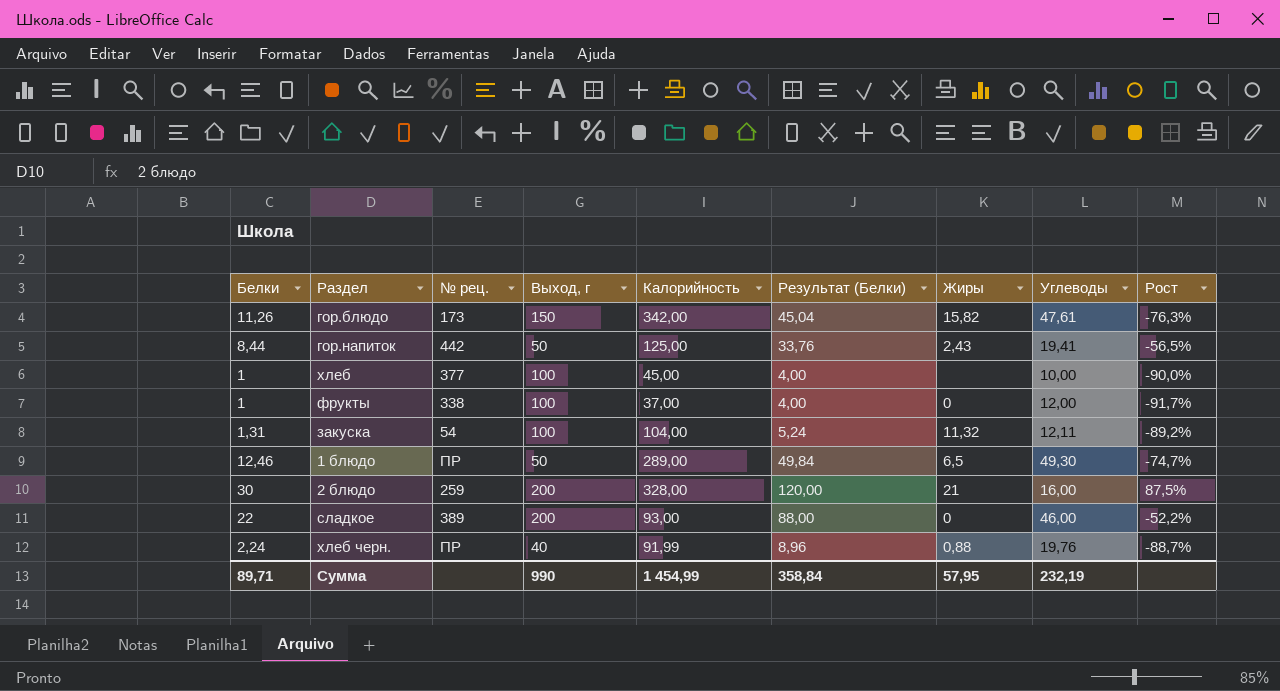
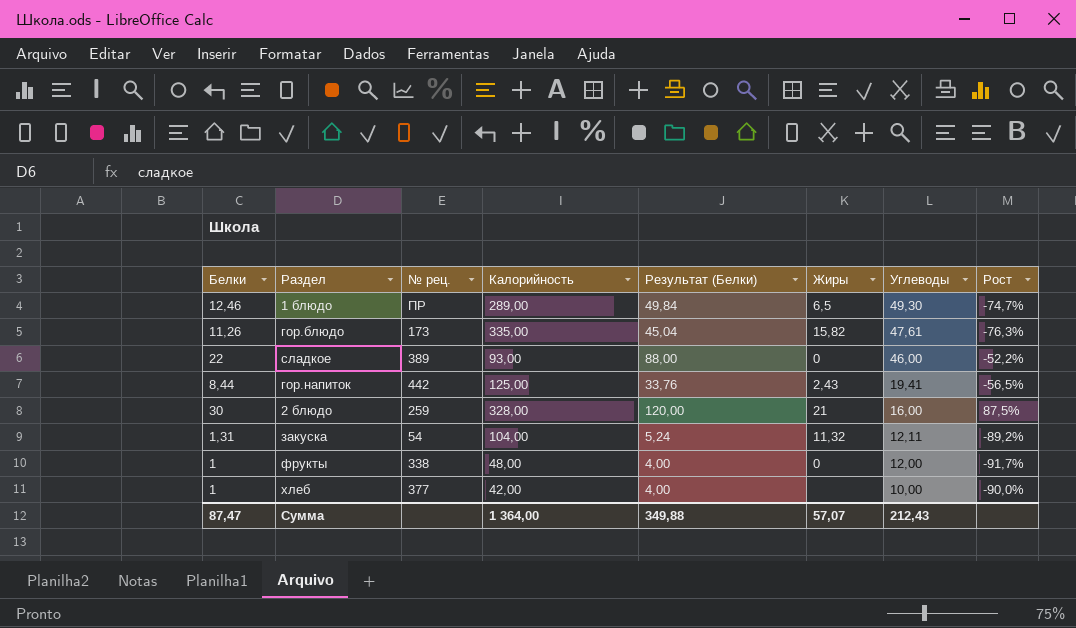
row order: none -> Углеводы descending
column Выход, г | position: 4 -> none
row хлеб черн.: 2,24 | ПР | 40 | 91,99 | 8,96 | 0,88 | 19,76 | -88,7% -> none
гор.блюдо | Калорийность: 342,00 -> 335,00
фрукты | Калорийность: 37,00 -> 48,00
хлеб | Калорийность: 45,00 -> 42,00
Сумма | Белки: 89,71 -> 87,47
Сумма | Калорийность: 1 454,99 -> 1 364,00
Сумма | Результат (Белки): 358,84 -> 349,88
Сумма | Жиры: 57,95 -> 57,07
Сумма | Углеводы: 232,19 -> 212,43

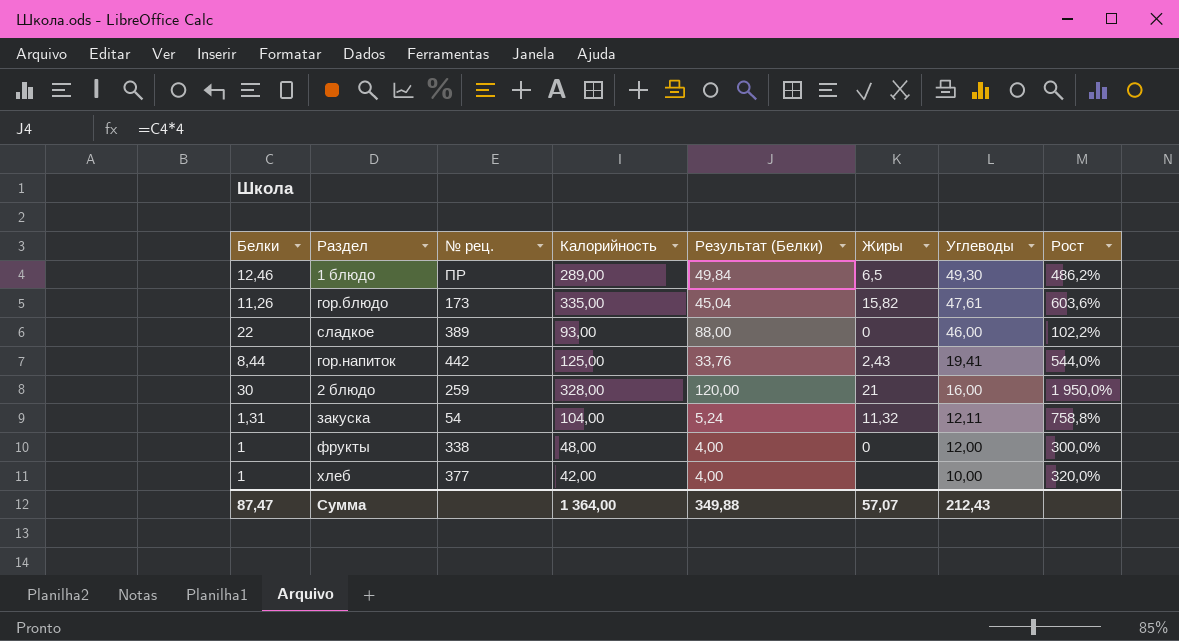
column Рост | formula: ([Белки] - [Углеводы]) / [Углеводы] -> ([Калорийность] - [Углеводы]) / [Углеводы]

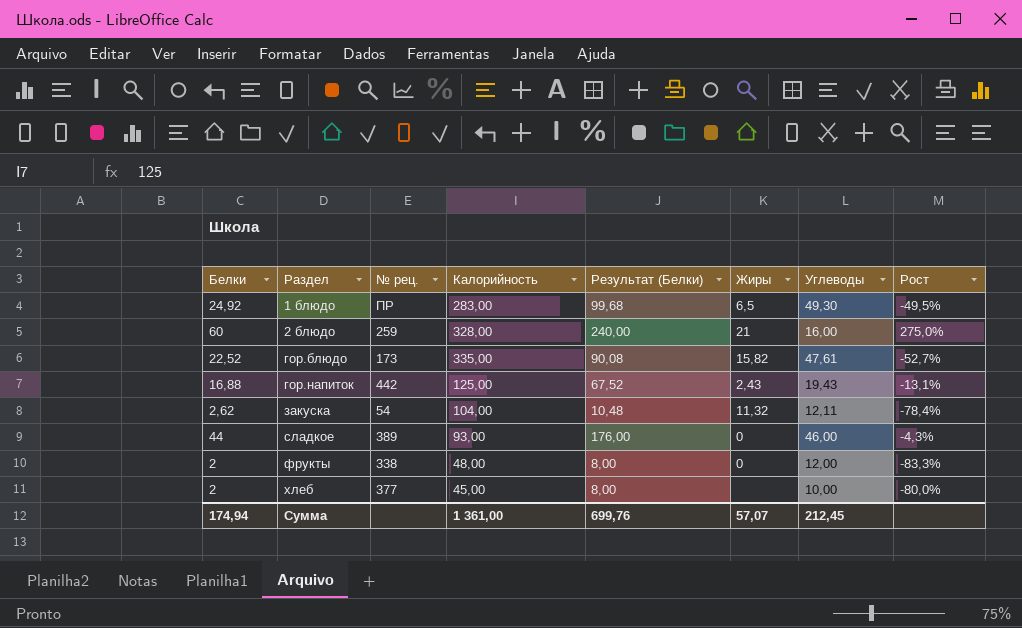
row order: Углеводы descending -> Раздел ascending
column Рост | formula: ([Калорийность] - [Углеводы]) / [Углеводы] -> ([Белки] - [Углеводы]) / [Углеводы]
1 блюдо | Белки: 12,46 -> 24,92
1 блюдо | Калорийность: 289,00 -> 283,00
1 блюдо | Результат (Белки): 49,84 -> 99,68
2 блюдо | Белки: 30 -> 60
2 блюдо | Результат (Белки): 120,00 -> 240,00
гор.блюдо | Белки: 11,26 -> 22,52
гор.блюдо | Результат (Белки): 45,04 -> 90,08
гор.напиток | Белки: 8,44 -> 16,88
гор.напиток | Результат (Белки): 33,76 -> 67,52
гор.напиток | Углеводы: 19,41 -> 19,43
закуска | Белки: 1,31 -> 2,62
закуска | Результат (Белки): 5,24 -> 10,48
сладкое | Белки: 22 -> 44
сладкое | Результат (Белки): 88,00 -> 176,00
фрукты | Белки: 1 -> 2
фрукты | Результат (Белки): 4,00 -> 8,00
хлеб | Белки: 1 -> 2
хлеб | Калорийность: 42,00 -> 45,00
хлеб | Результат (Белки): 4,00 -> 8,00
Сумма | Белки: 87,47 -> 174,94
Сумма | Калорийность: 1 364,00 -> 1 361,00
Сумма | Результат (Белки): 349,88 -> 699,76
Сумма | Углеводы: 212,43 -> 212,45

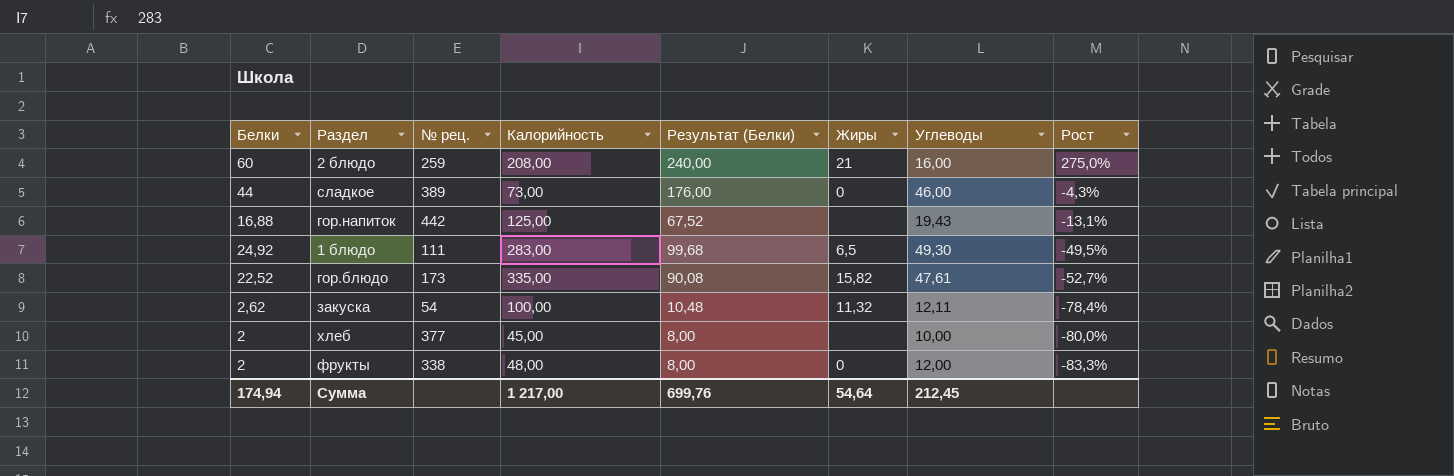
row order: Раздел ascending -> Рост descending
2 блюдо | Калорийность: 328,00 -> 208,00
сладкое | Калорийность: 93,00 -> 73,00
гор.напиток | Жиры: 2,43 -> none
1 блюдо | № рец.: ПР -> 111
закуска | Калорийность: 104,00 -> 100,00
Сумма | Калорийность: 1 361,00 -> 1 217,00
Сумма | Жиры: 57,07 -> 54,64

